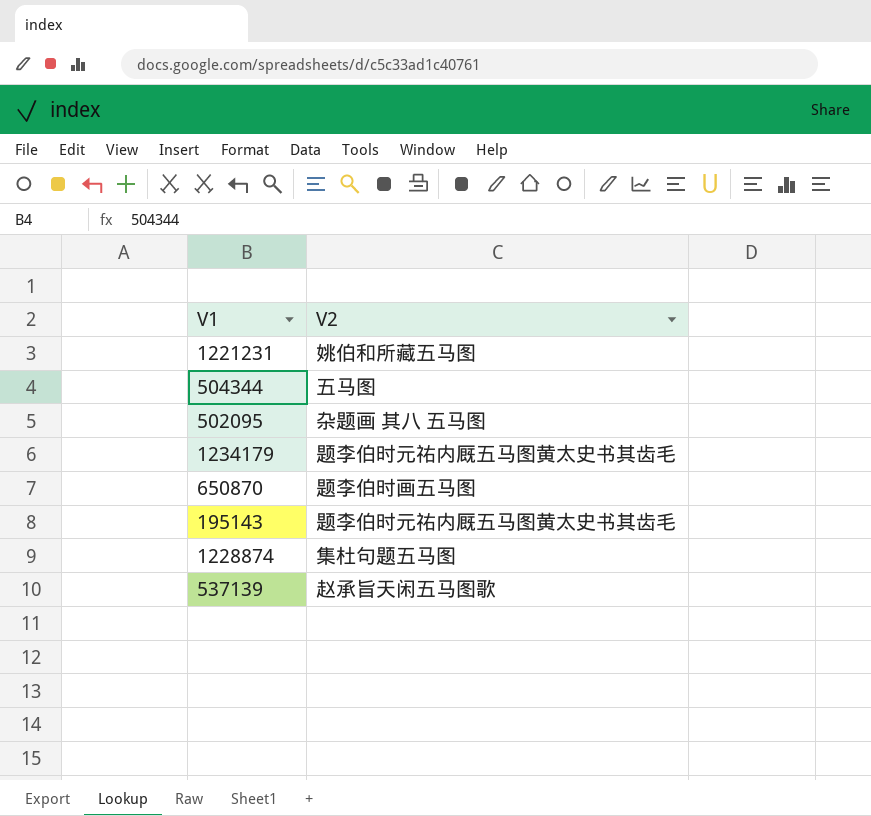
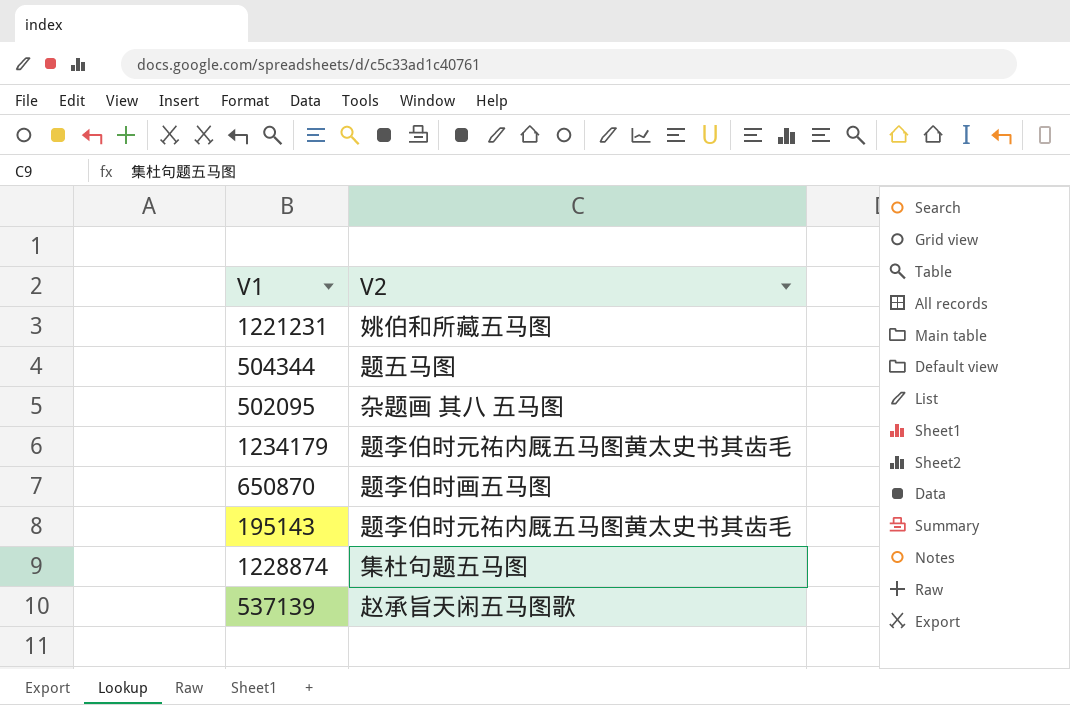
504344 | V2: 五马图 -> 题五马图

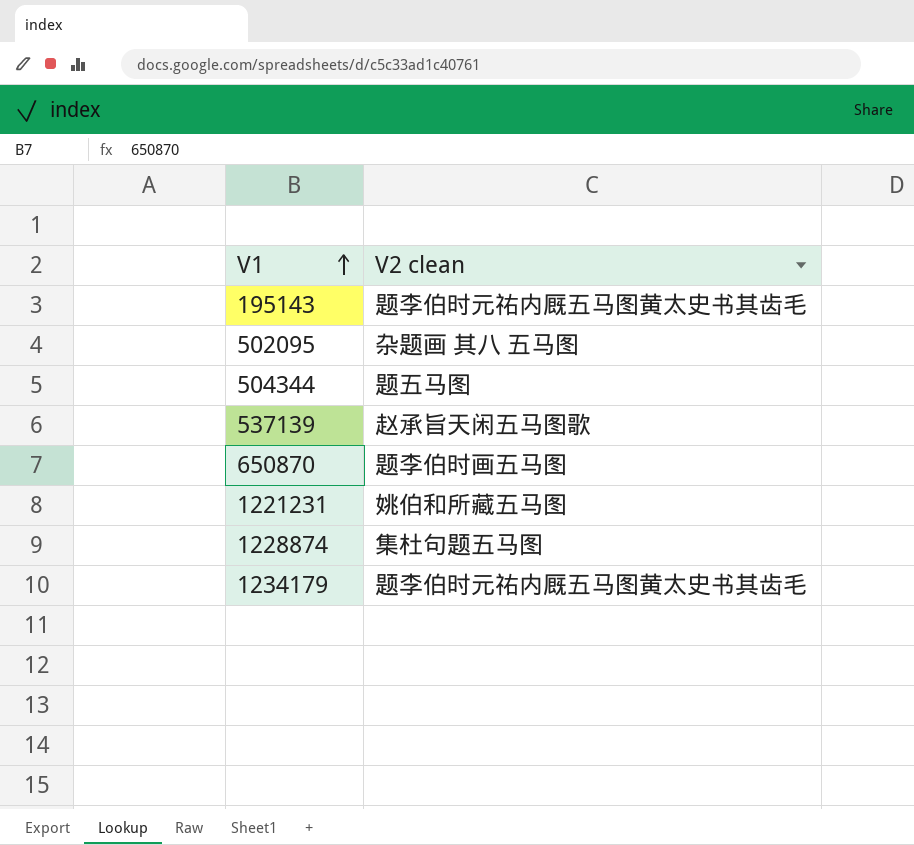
row order: none -> V1 ascending
column name: V2 -> V2 clean

